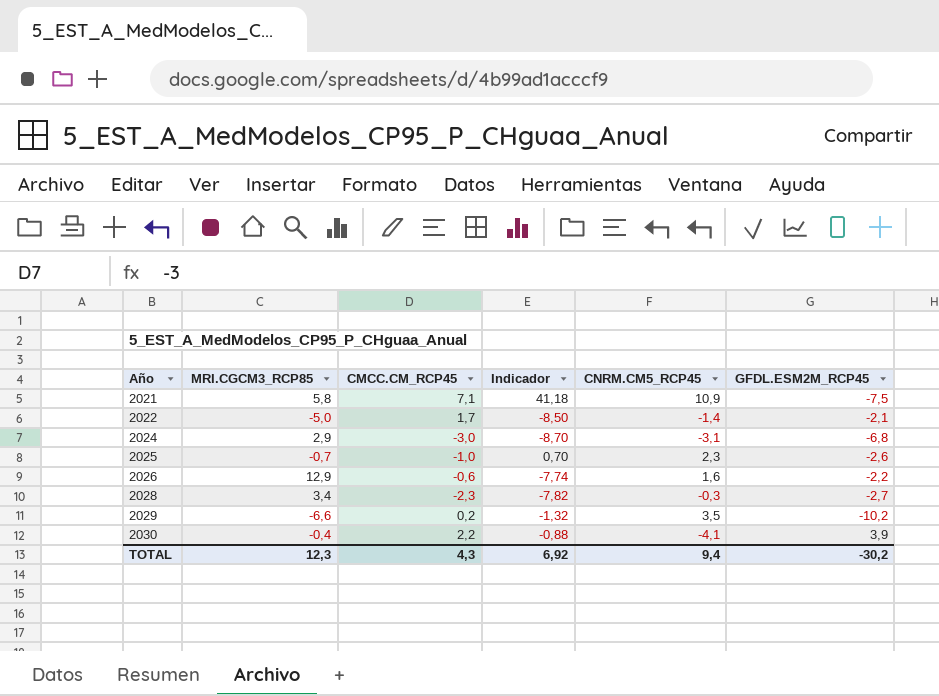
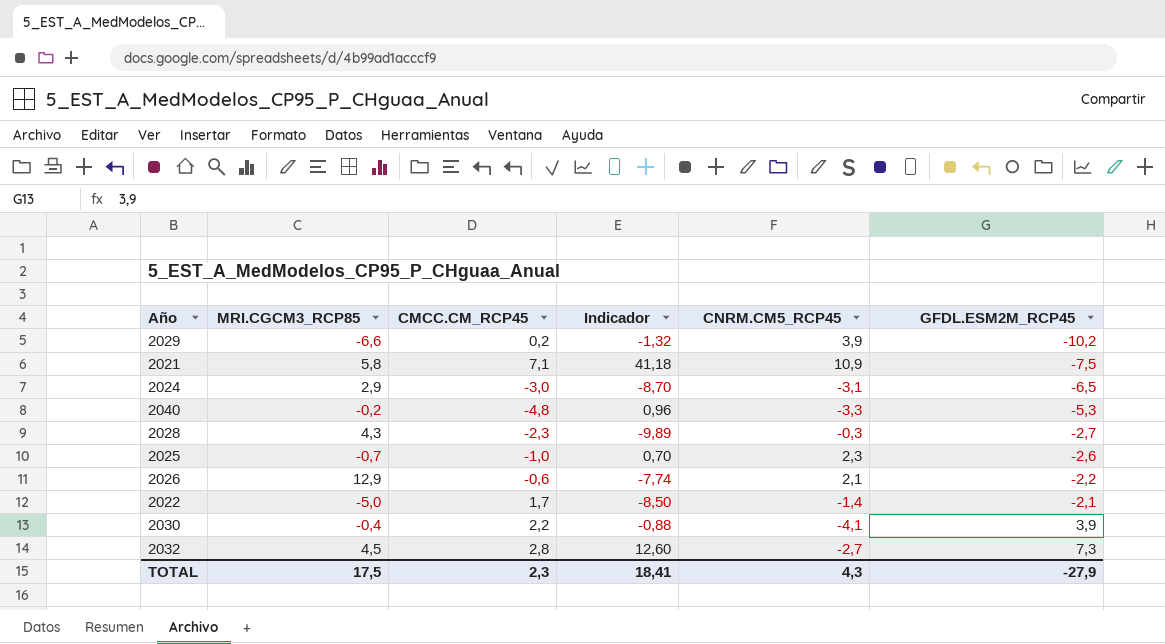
row order: Año ascending -> GFDL.ESM2M_RCP45 ascending
2029 | CNRM.CM5_RCP45: 3,5 -> 3,9
2024 | GFDL.ESM2M_RCP45: -6,8 -> -6,5
row 2040: none -> -0,2 | -4,8 | 0,96 | -3,3 | -5,3
2028 | MRI.CGCM3_RCP85: 3,4 -> 4,3
2028 | Indicador: -7,82 -> -9,89
2026 | CNRM.CM5_RCP45: 1,6 -> 2,1
row 2032: none -> 4,5 | 2,8 | 12,60 | -2,7 | 7,3
TOTAL | MRI.CGCM3_RCP85: 12,3 -> 17,5
TOTAL | CMCC.CM_RCP45: 4,3 -> 2,3
TOTAL | Indicador: 6,92 -> 18,41
TOTAL | CNRM.CM5_RCP45: 9,4 -> 4,3
TOTAL | GFDL.ESM2M_RCP45: -30,2 -> -27,9

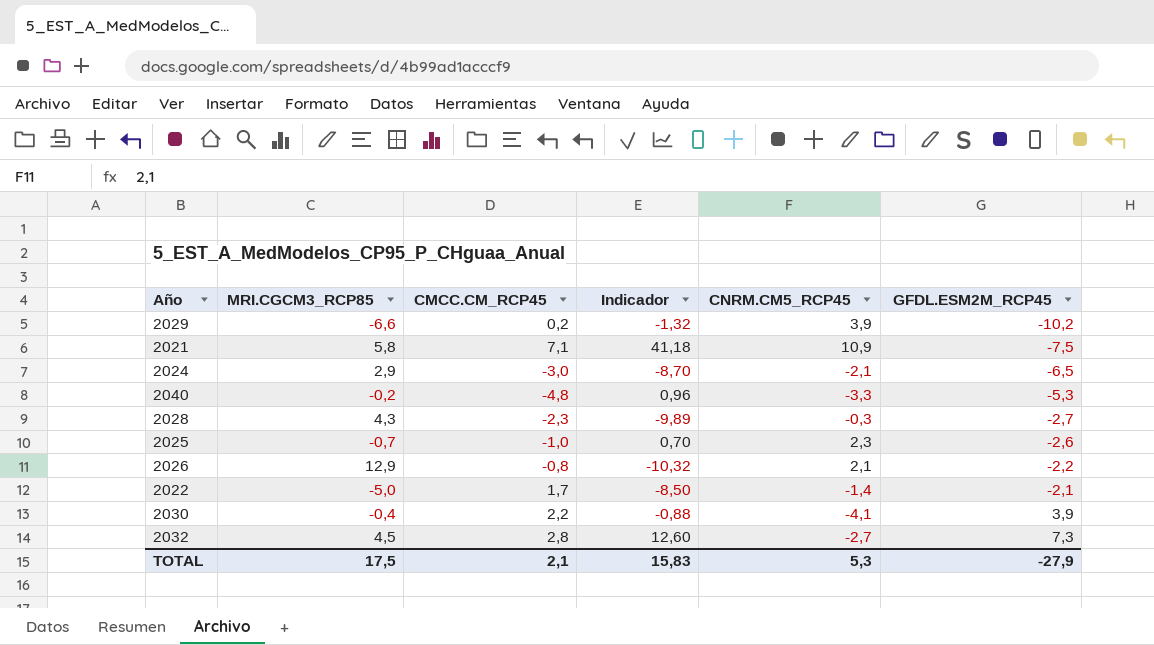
2024 | CNRM.CM5_RCP45: -3,1 -> -2,1
2026 | CMCC.CM_RCP45: -0,6 -> -0,8
2026 | Indicador: -7,74 -> -10,32
TOTAL | CMCC.CM_RCP45: 2,3 -> 2,1
TOTAL | Indicador: 18,41 -> 15,83
TOTAL | CNRM.CM5_RCP45: 4,3 -> 5,3

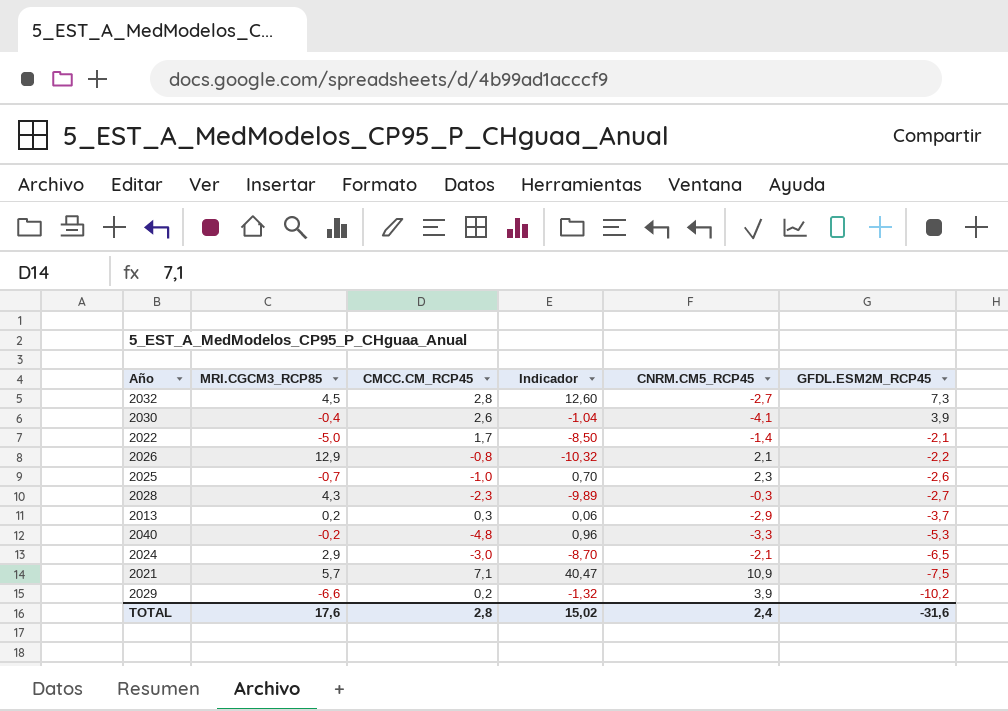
row order: GFDL.ESM2M_RCP45 ascending -> GFDL.ESM2M_RCP45 descending
2030 | CMCC.CM_RCP45: 2,2 -> 2,6
2030 | Indicador: -0,88 -> -1,04
row 2013: none -> 0,2 | 0,3 | 0,06 | -2,9 | -3,7
2021 | MRI.CGCM3_RCP85: 5,8 -> 5,7
2021 | Indicador: 41,18 -> 40,47
TOTAL | MRI.CGCM3_RCP85: 17,5 -> 17,6
TOTAL | CMCC.CM_RCP45: 2,1 -> 2,8
TOTAL | Indicador: 15,83 -> 15,02
TOTAL | CNRM.CM5_RCP45: 5,3 -> 2,4
TOTAL | GFDL.ESM2M_RCP45: -27,9 -> -31,6

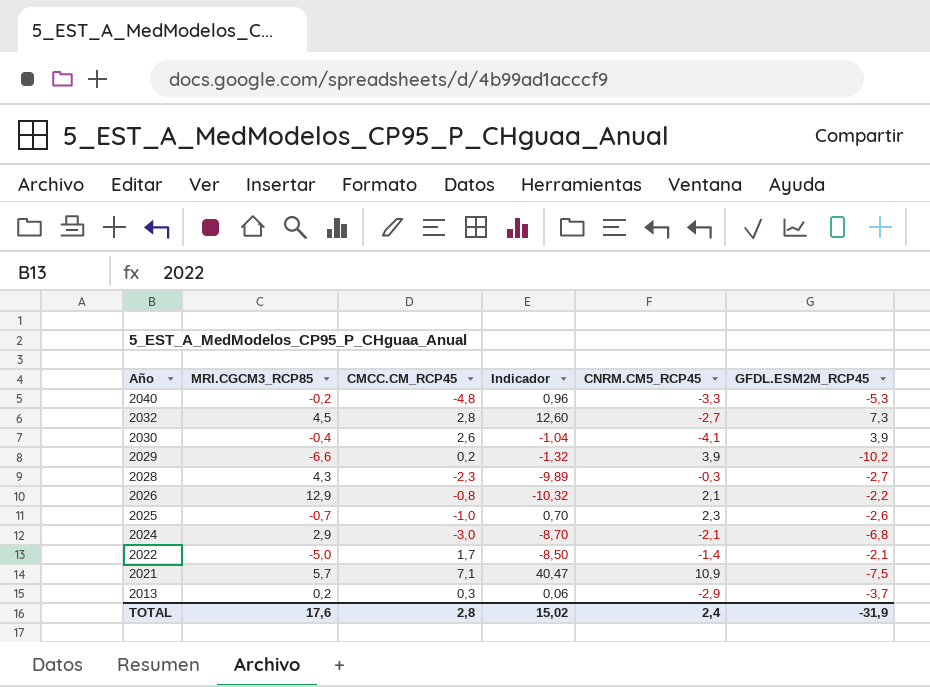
row order: GFDL.ESM2M_RCP45 descending -> Año descending
2024 | GFDL.ESM2M_RCP45: -6,5 -> -6,8
TOTAL | GFDL.ESM2M_RCP45: -31,6 -> -31,9

